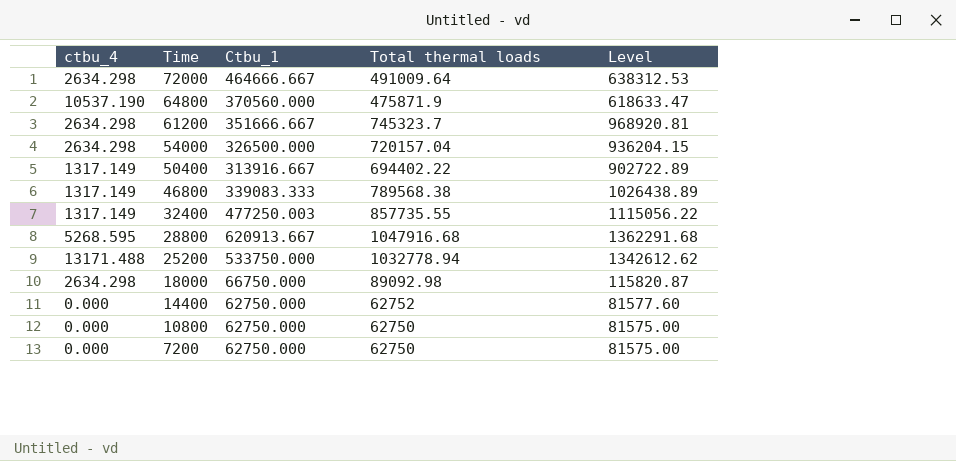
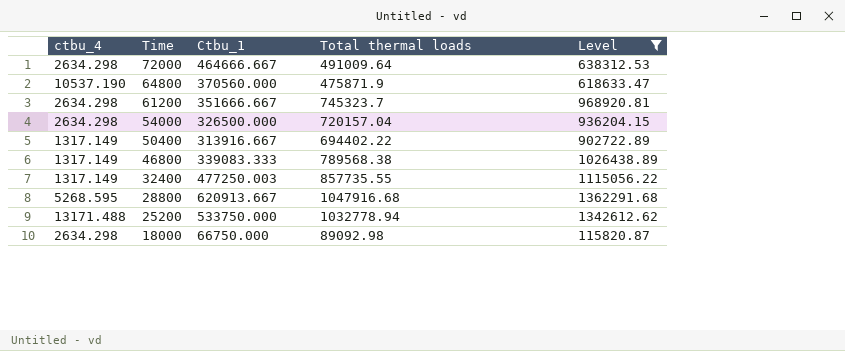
filter: none -> Level >= 115820.87

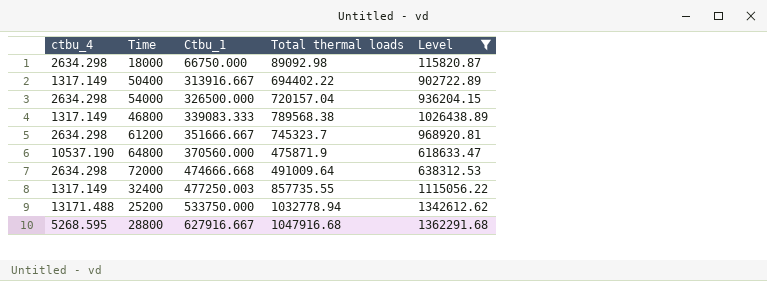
row order: Time descending -> Ctbu_1 ascending
72000 | Ctbu_1: 464666.667 -> 474666.668
28800 | Ctbu_1: 620913.667 -> 627916.667

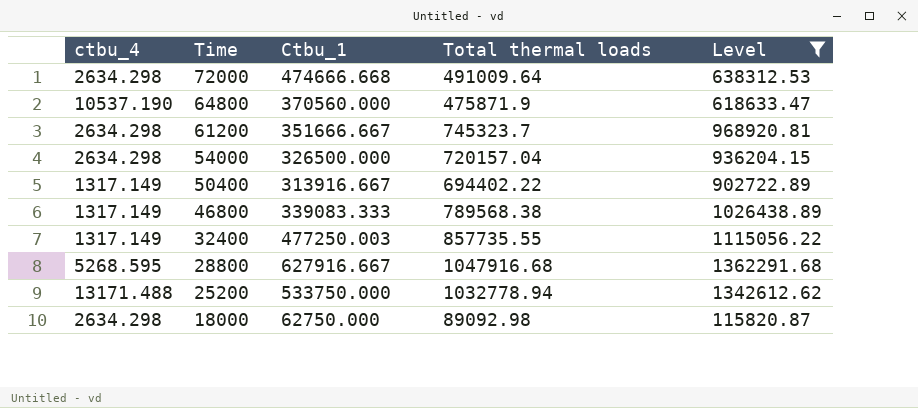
row order: Ctbu_1 ascending -> Time descending
18000 | Ctbu_1: 66750.000 -> 62750.000

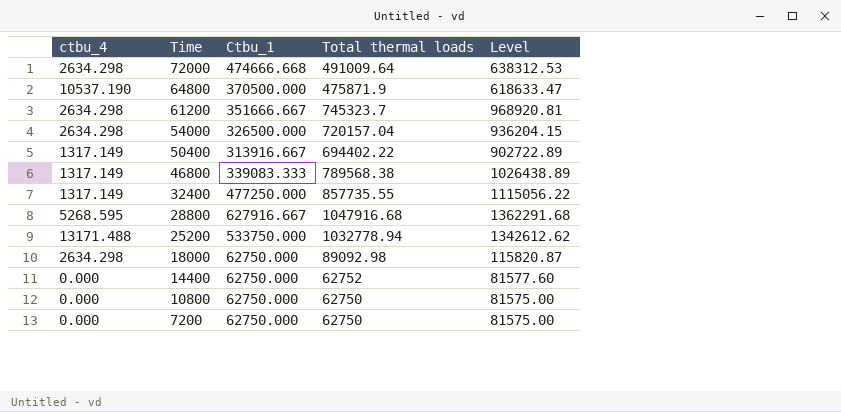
filter: Level >= 115820.87 -> none
64800 | Ctbu_1: 370560.000 -> 370500.000
32400 | Ctbu_1: 477250.003 -> 477250.000

